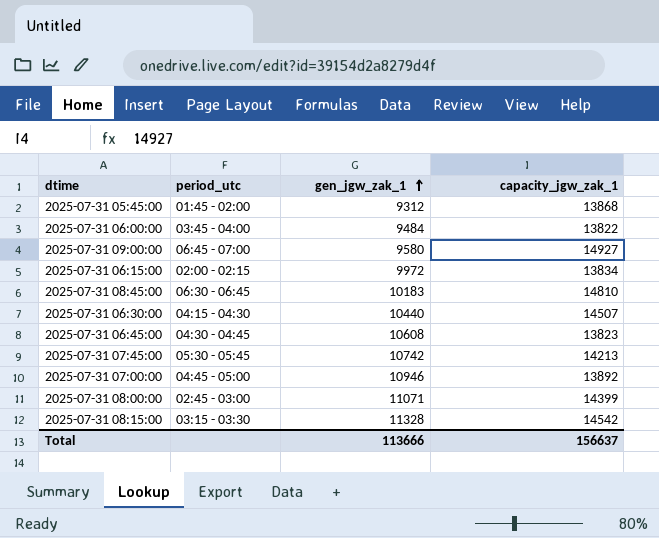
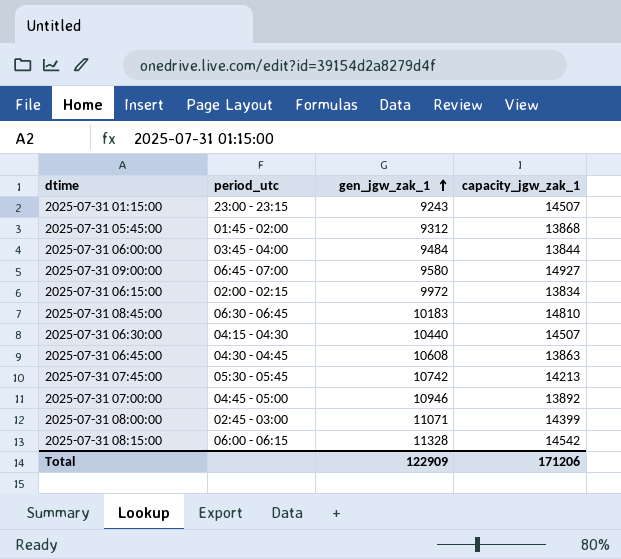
row 2025-07-31 01:15:00: none -> 23:00 - 23:15 | 9243 | 14507
2025-07-31 06:00:00 | capacity_jgw_zak_1: 13822 -> 13844
2025-07-31 06:45:00 | capacity_jgw_zak_1: 13823 -> 13863
2025-07-31 08:15:00 | period_utc: 03:15 - 03:30 -> 06:00 - 06:15
Total | gen_jgw_zak_1: 113666 -> 122909
Total | capacity_jgw_zak_1: 156637 -> 171206

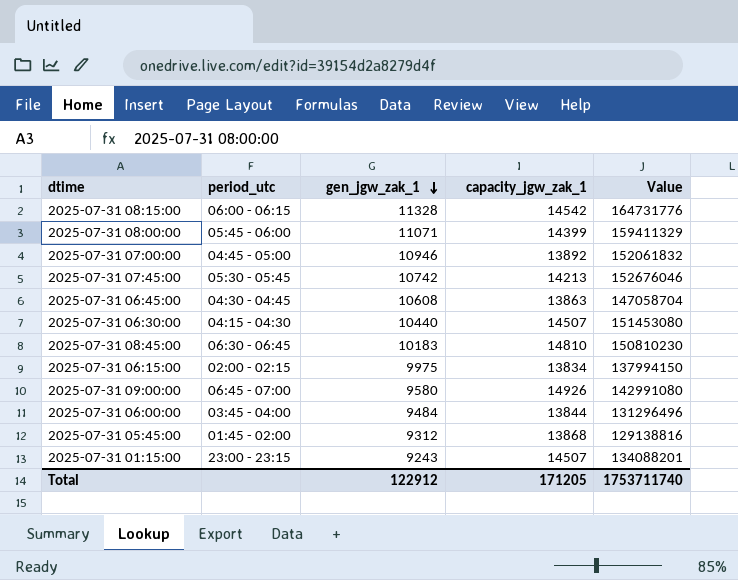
row order: gen_jgw_zak_1 ascending -> gen_jgw_zak_1 descending
column Value | formula: none -> [gen_jgw_zak_1] * [capacity_jgw_zak_1]
2025-07-31 08:00:00 | period_utc: 02:45 - 03:00 -> 05:45 - 06:00
2025-07-31 06:15:00 | gen_jgw_zak_1: 9972 -> 9975
2025-07-31 09:00:00 | capacity_jgw_zak_1: 14927 -> 14926
Total | gen_jgw_zak_1: 122909 -> 122912
Total | capacity_jgw_zak_1: 171206 -> 171205

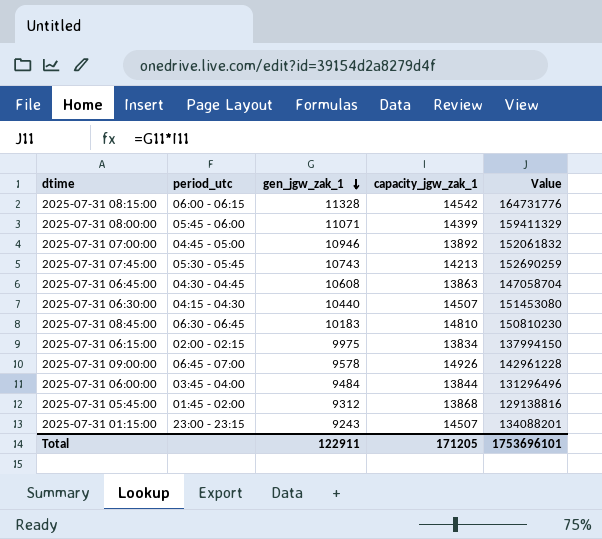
2025-07-31 07:45:00 | gen_jgw_zak_1: 10742 -> 10743
2025-07-31 07:45:00 | Value: 152676046 -> 152690259
2025-07-31 09:00:00 | gen_jgw_zak_1: 9580 -> 9578
2025-07-31 09:00:00 | Value: 142991080 -> 142961228
Total | gen_jgw_zak_1: 122912 -> 122911
Total | Value: 1753711740 -> 1753696101

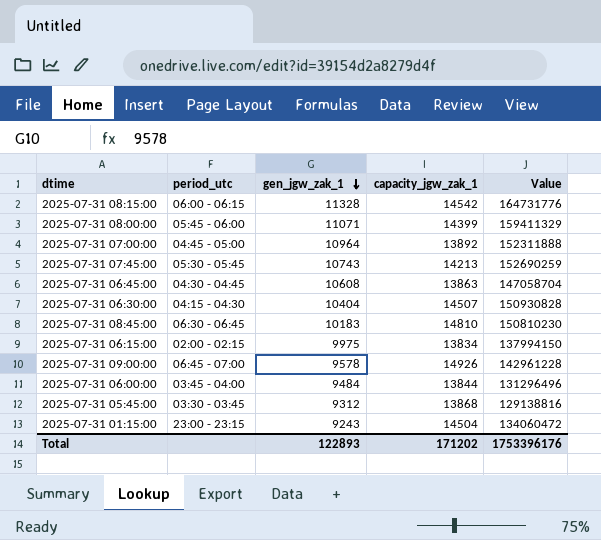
2025-07-31 07:00:00 | gen_jgw_zak_1: 10946 -> 10964
2025-07-31 07:00:00 | Value: 152061832 -> 152311888
2025-07-31 06:30:00 | gen_jgw_zak_1: 10440 -> 10404
2025-07-31 06:30:00 | Value: 151453080 -> 150930828
2025-07-31 05:45:00 | period_utc: 01:45 - 02:00 -> 03:30 - 03:45
2025-07-31 01:15:00 | capacity_jgw_zak_1: 14507 -> 14504
2025-07-31 01:15:00 | Value: 134088201 -> 134060472
Total | gen_jgw_zak_1: 122911 -> 122893
Total | capacity_jgw_zak_1: 171205 -> 171202
Total | Value: 1753696101 -> 1753396176

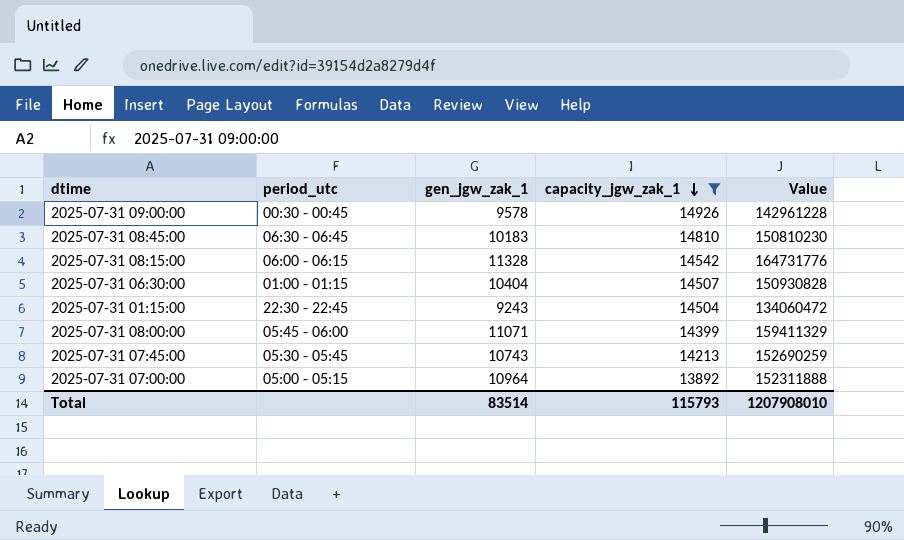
filter: none -> capacity_jgw_zak_1 >= 13892
row order: gen_jgw_zak_1 descending -> capacity_jgw_zak_1 descending
2025-07-31 09:00:00 | period_utc: 06:45 - 07:00 -> 00:30 - 00:45
2025-07-31 06:30:00 | period_utc: 04:15 - 04:30 -> 01:00 - 01:15
2025-07-31 01:15:00 | period_utc: 23:00 - 23:15 -> 22:30 - 22:45
2025-07-31 07:00:00 | period_utc: 04:45 - 05:00 -> 05:00 - 05:15
Total | gen_jgw_zak_1: 122893 -> 83514
Total | capacity_jgw_zak_1: 171202 -> 115793
Total | Value: 1753396176 -> 1207908010

